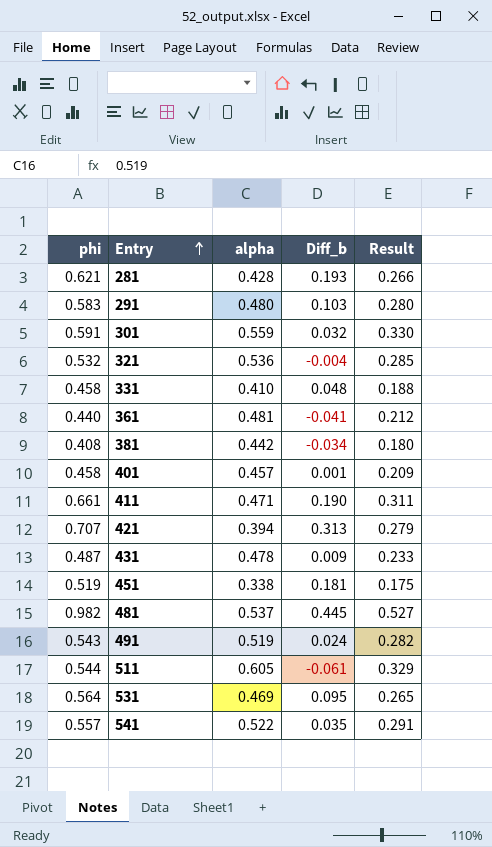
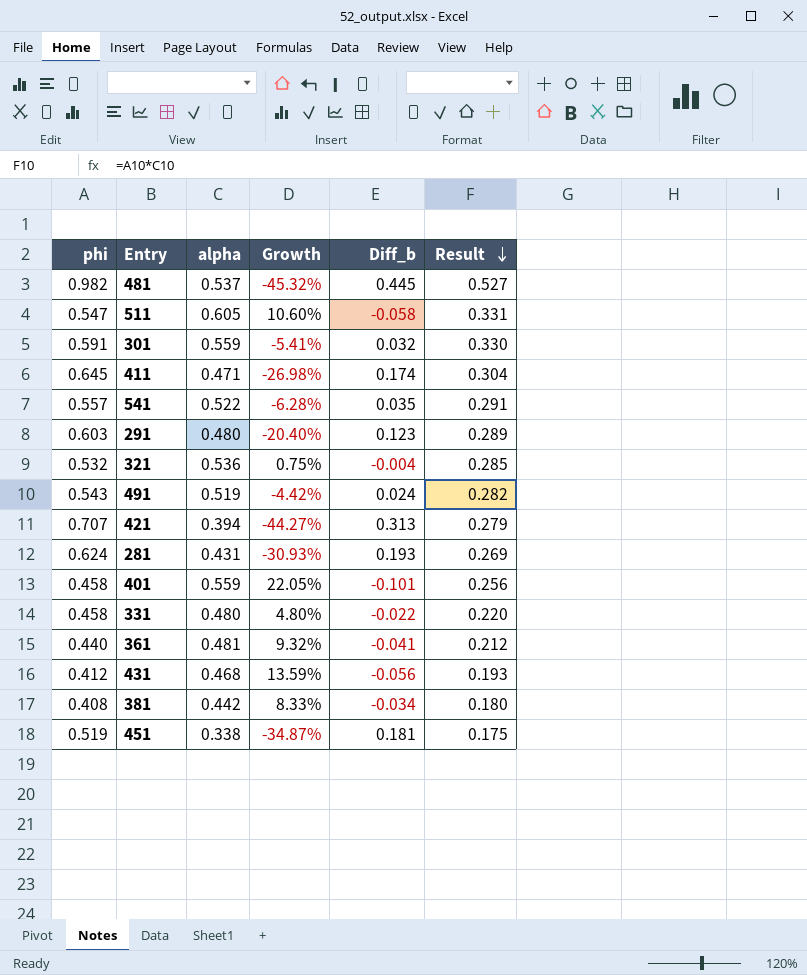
row order: Entry ascending -> Result descending
column Growth | formula: none -> ([alpha] - [phi]) / [phi]
row 531: 0.564 | 0.469 | 0.095 | 0.265 -> none
511 | phi: 0.544 -> 0.547
511 | Diff_b: -0.061 -> -0.058
511 | Result: 0.329 -> 0.331
411 | phi: 0.661 -> 0.645
411 | Diff_b: 0.190 -> 0.174
411 | Result: 0.311 -> 0.304
291 | phi: 0.583 -> 0.603
291 | Diff_b: 0.103 -> 0.123
291 | Result: 0.280 -> 0.289
281 | phi: 0.621 -> 0.624
281 | alpha: 0.428 -> 0.431
281 | Result: 0.266 -> 0.269
401 | alpha: 0.457 -> 0.559
401 | Diff_b: 0.001 -> -0.101
401 | Result: 0.209 -> 0.256
331 | alpha: 0.410 -> 0.480
331 | Diff_b: 0.048 -> -0.022
331 | Result: 0.188 -> 0.220
431 | phi: 0.487 -> 0.412
431 | alpha: 0.478 -> 0.468
431 | Diff_b: 0.009 -> -0.056
431 | Result: 0.233 -> 0.193

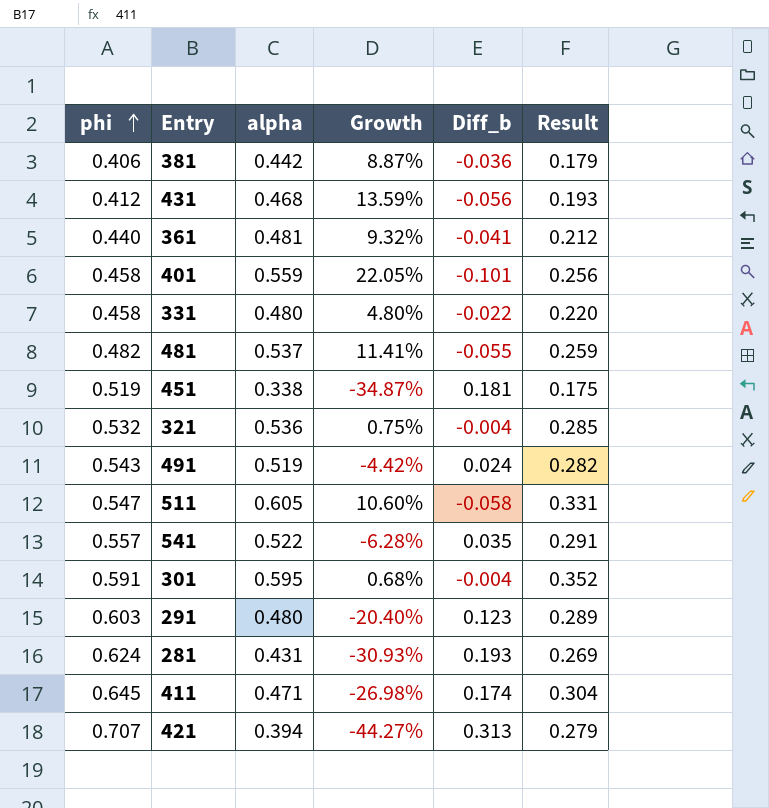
row order: Result descending -> phi ascending
381 | phi: 0.408 -> 0.406
381 | Growth: 8.33% -> 8.87%
381 | Diff_b: -0.034 -> -0.036
381 | Result: 0.180 -> 0.179
481 | phi: 0.982 -> 0.482
481 | Growth: -45.32% -> 11.41%
481 | Diff_b: 0.445 -> -0.055
481 | Result: 0.527 -> 0.259
301 | alpha: 0.559 -> 0.595
301 | Growth: -5.41% -> 0.68%
301 | Diff_b: 0.032 -> -0.004
301 | Result: 0.330 -> 0.352

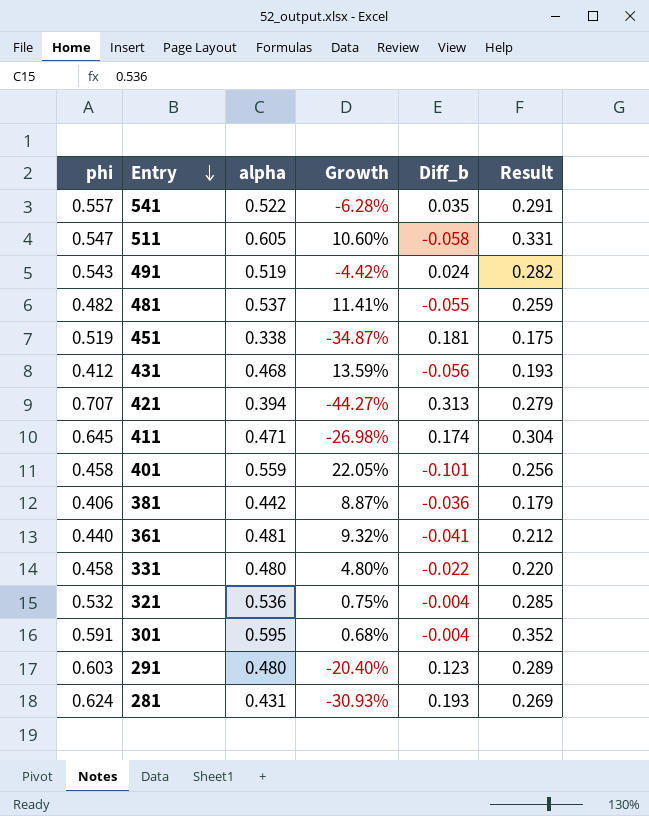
row order: phi ascending -> Entry descending

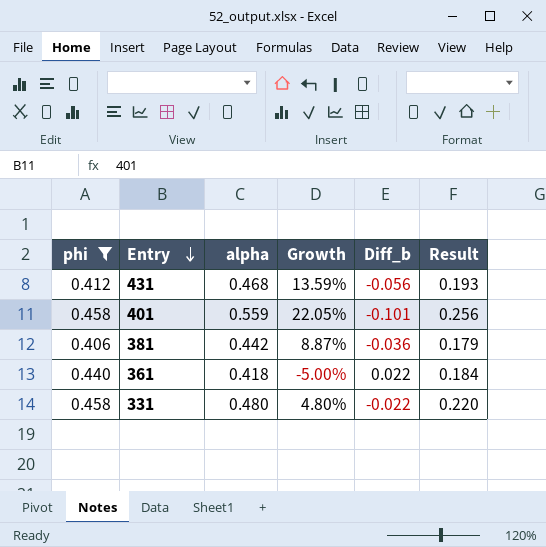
filter: none -> phi <= 0.458
361 | alpha: 0.481 -> 0.418
361 | Growth: 9.32% -> -5.00%
361 | Diff_b: -0.041 -> 0.022
361 | Result: 0.212 -> 0.184

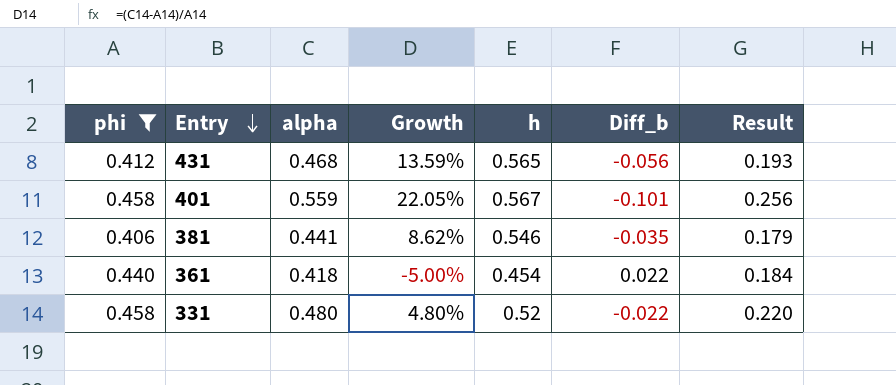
column h | position: none -> 5
381 | alpha: 0.442 -> 0.441
381 | Growth: 8.87% -> 8.62%
381 | Diff_b: -0.036 -> -0.035

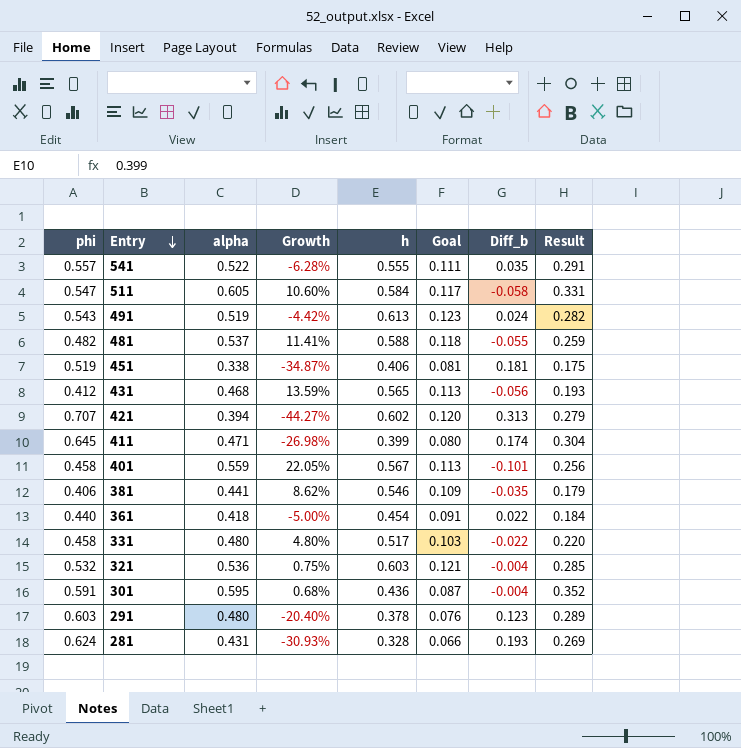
filter: phi <= 0.458 -> none
column Goal | formula: none -> [h] * 0.2
331 | h: 0.52 -> 0.517

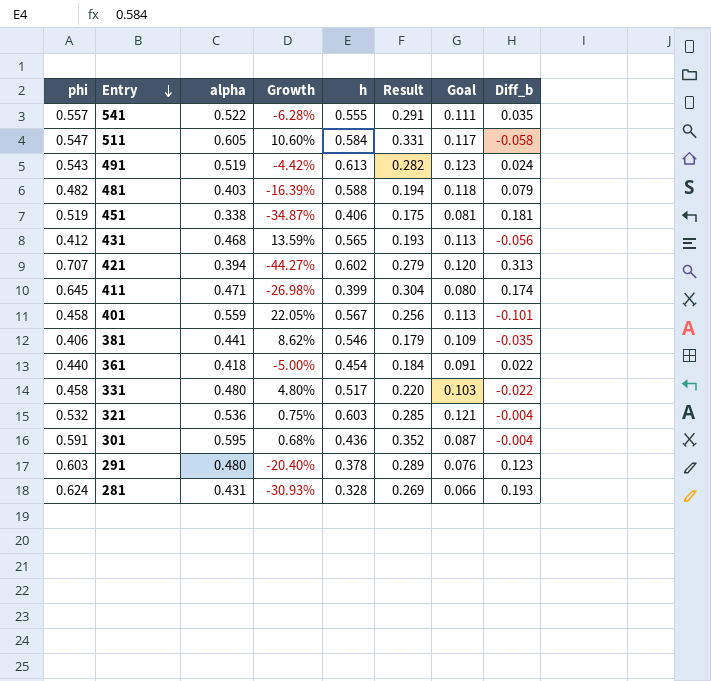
column Result | position: 8 -> 6
481 | alpha: 0.537 -> 0.403
481 | Growth: 11.41% -> -16.39%
481 | Result: 0.259 -> 0.194
481 | Diff_b: -0.055 -> 0.079

